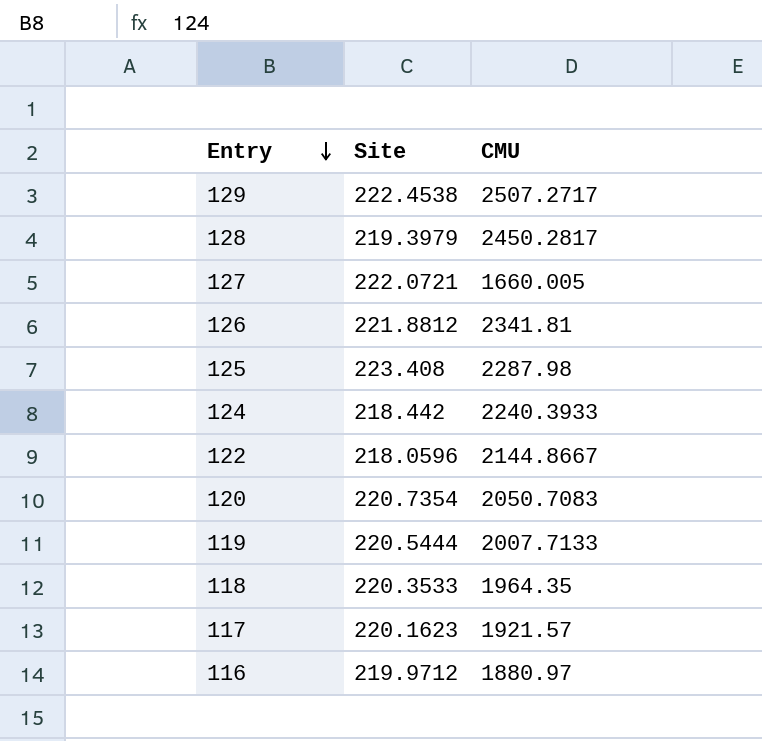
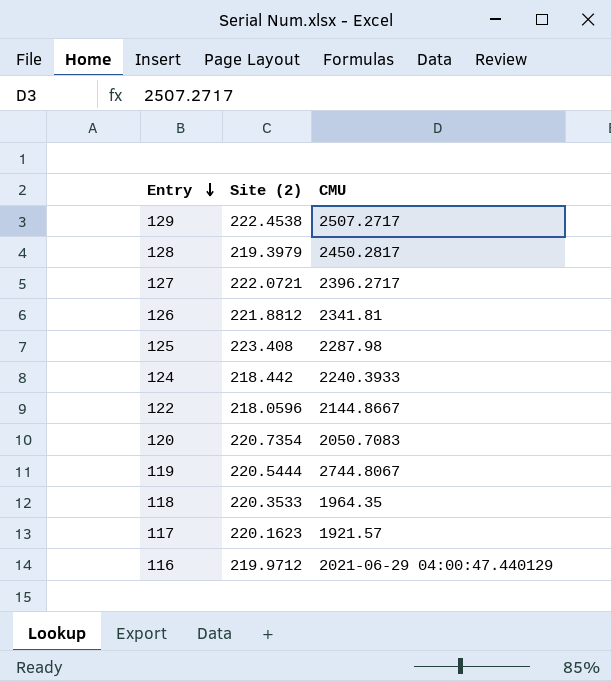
column name: Site -> Site (2)
127 | CMU: 1660.005 -> 2396.2717
119 | CMU: 2007.7133 -> 2744.8067
116 | CMU: 1880.97 -> 2021-06-29 04:00:47.440129

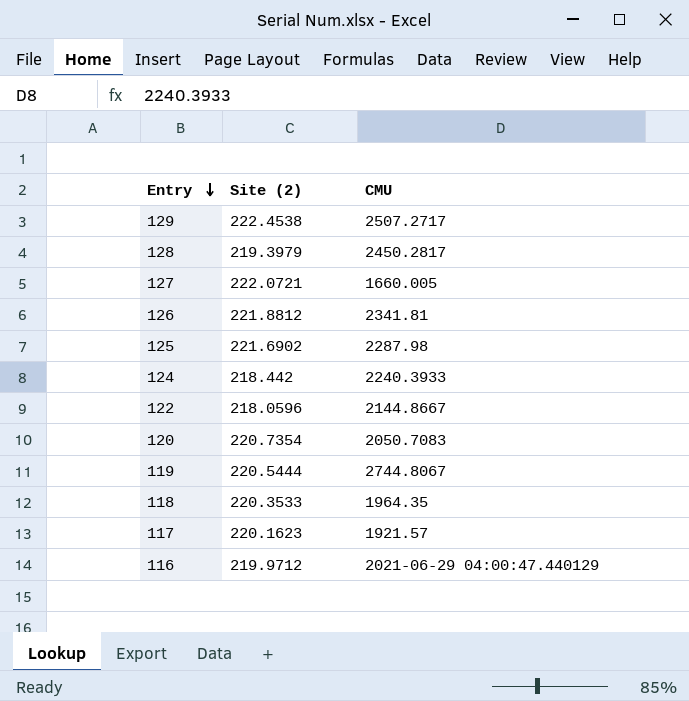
127 | CMU: 2396.2717 -> 1660.005
125 | Site (2): 223.408 -> 221.6902

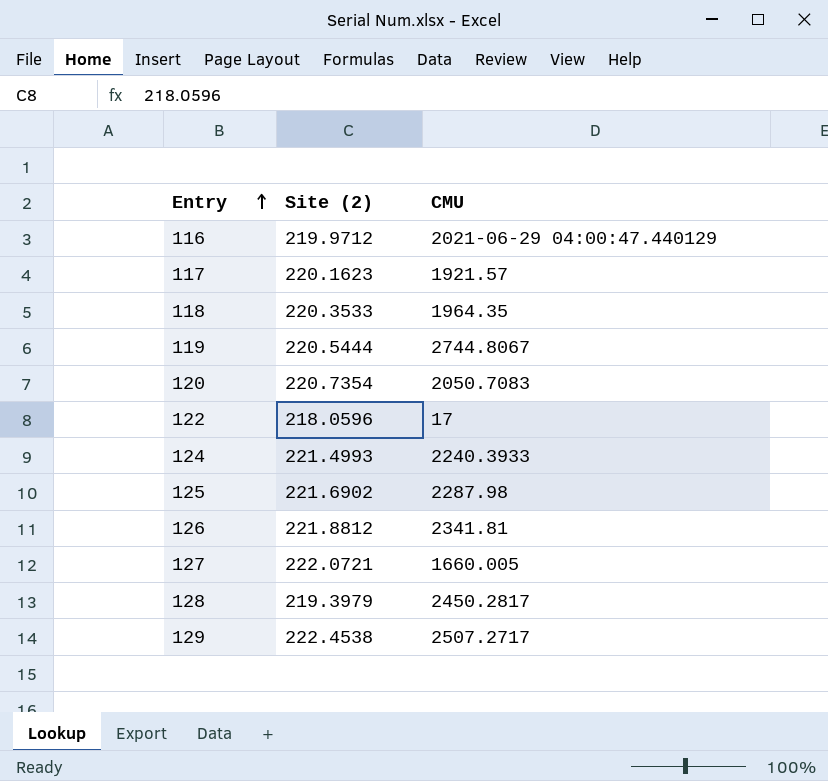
row order: Entry descending -> Entry ascending
122 | CMU: 2144.8667 -> 17
124 | Site (2): 218.442 -> 221.4993

